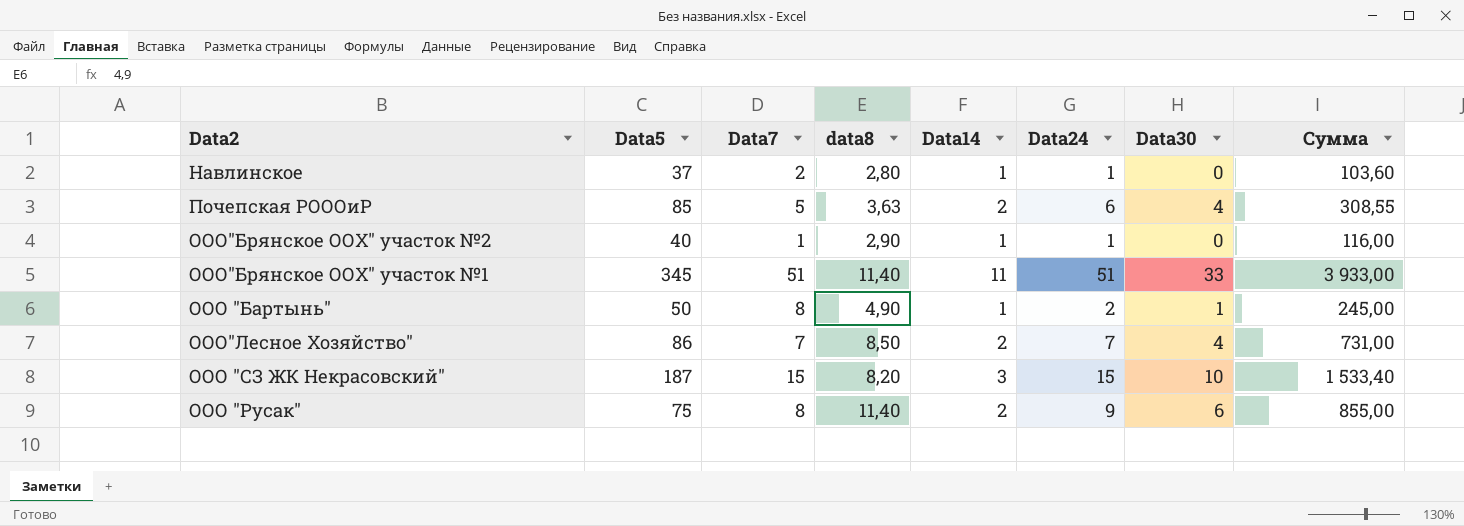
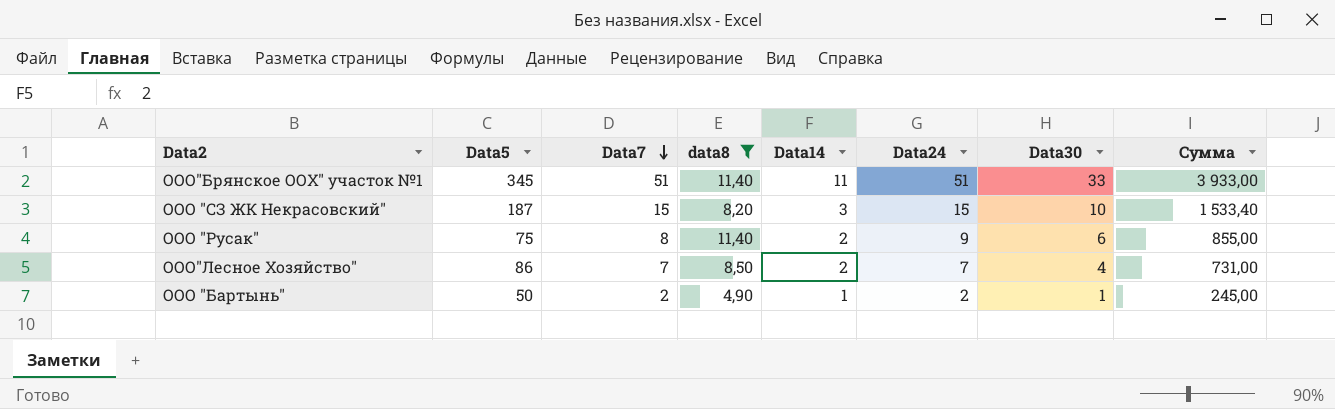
filter: none -> data8 >= 4,90
row order: none -> Data7 descending
ООО "Бартынь" | Data7: 8 -> 2

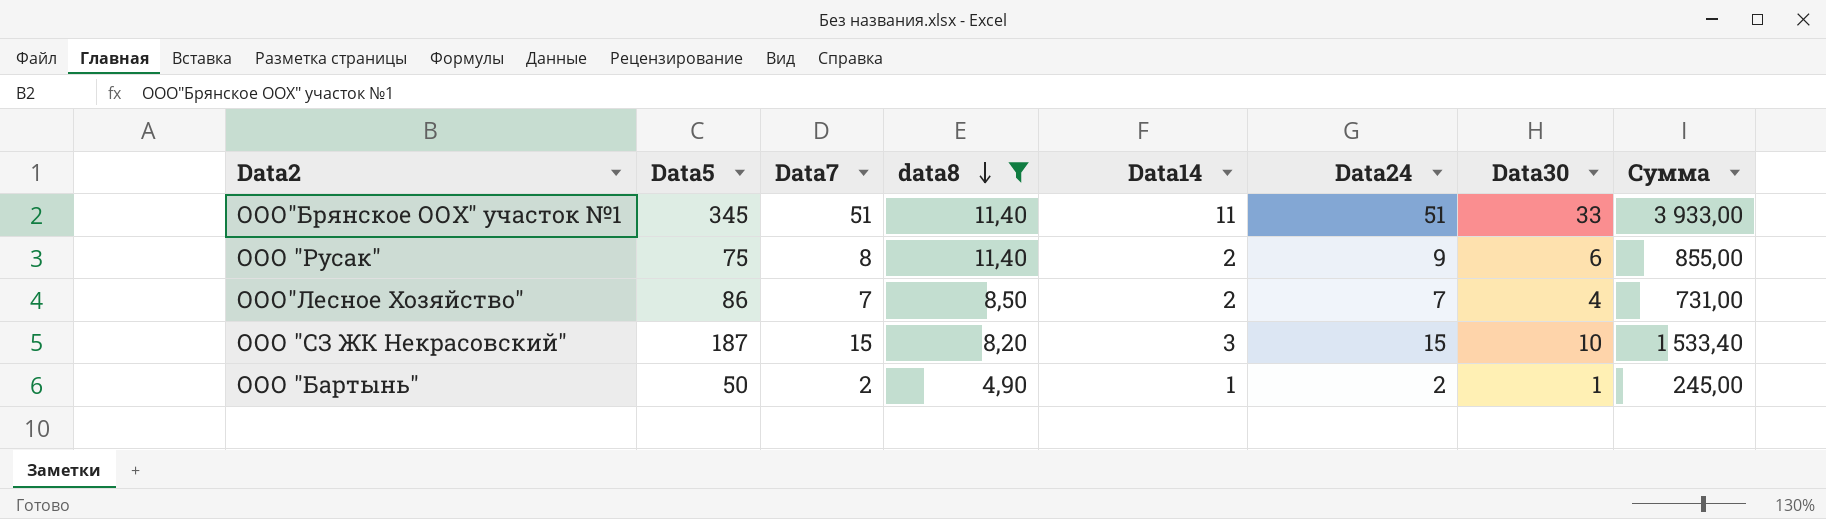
row order: Data7 descending -> data8 descending

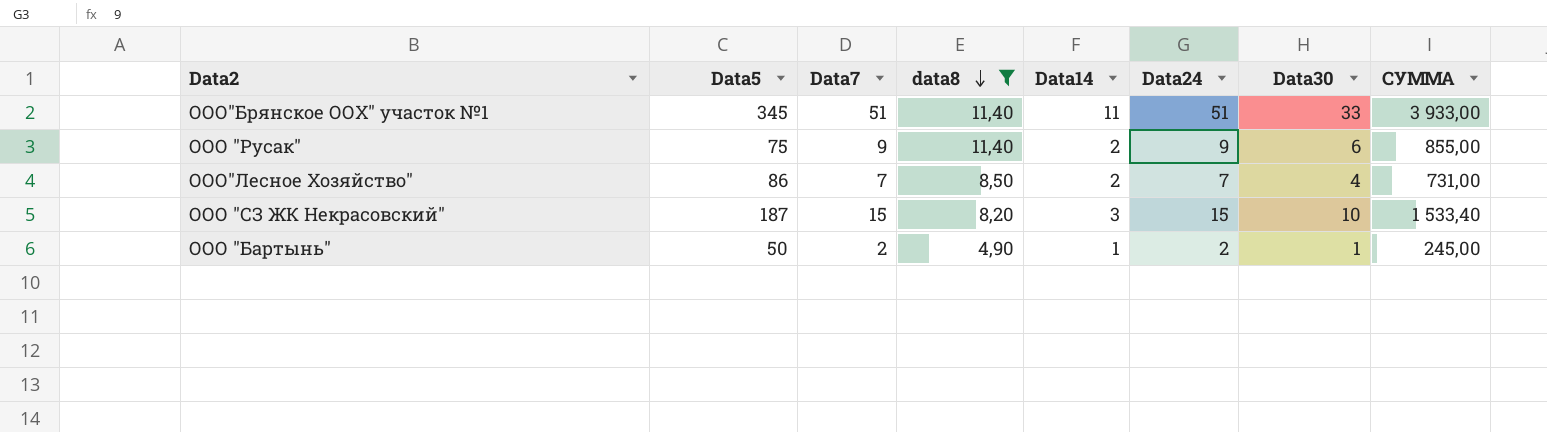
column name: Сумма -> СУММА
ООО "Русак" | Data7: 8 -> 9

